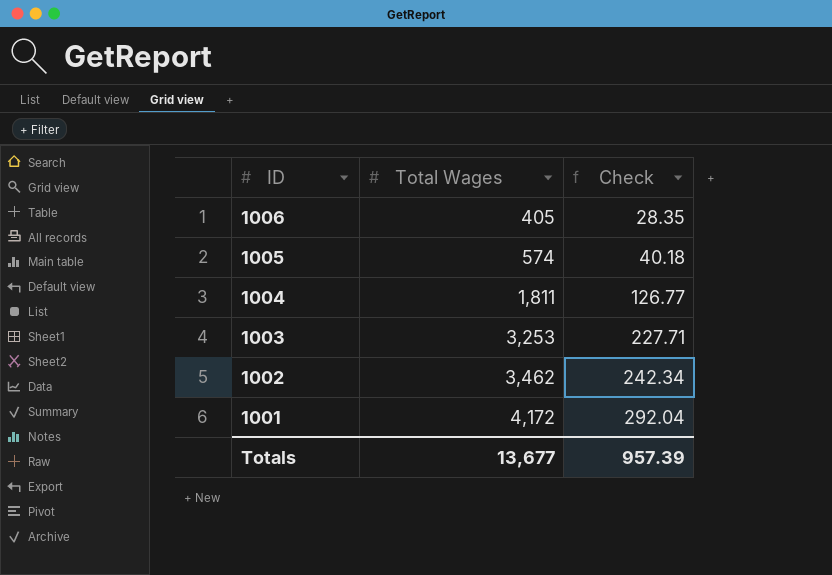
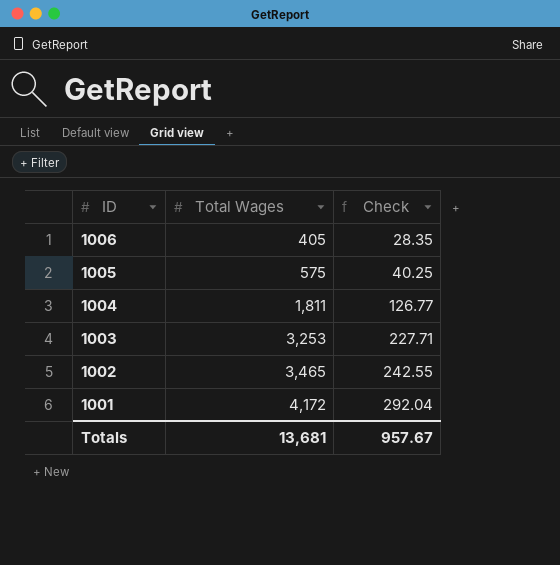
1005 | Total Wages: 574 -> 575
1005 | Check: 40.18 -> 40.25
1002 | Total Wages: 3,462 -> 3,465
1002 | Check: 242.34 -> 242.55
Totals | Total Wages: 13,677 -> 13,681
Totals | Check: 957.39 -> 957.67

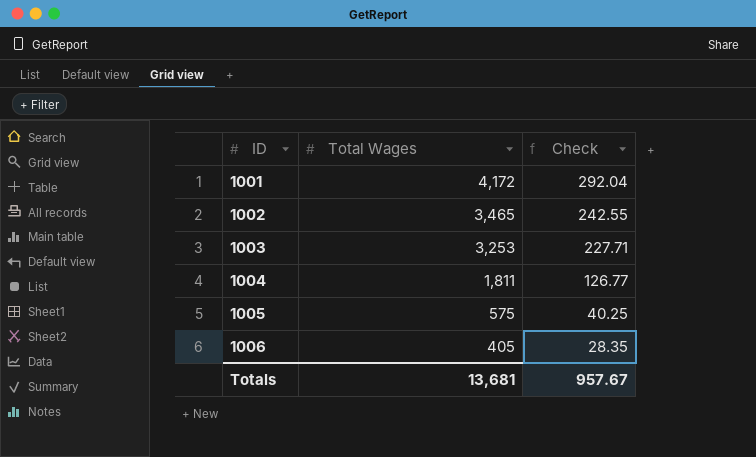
row order: ID descending -> ID ascending

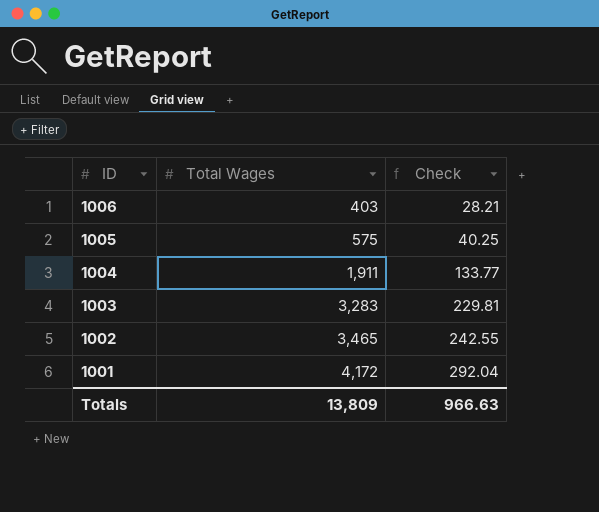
row order: ID ascending -> ID descending
1006 | Total Wages: 405 -> 403
1006 | Check: 28.35 -> 28.21
1004 | Total Wages: 1,811 -> 1,911
1004 | Check: 126.77 -> 133.77
1003 | Total Wages: 3,253 -> 3,283
1003 | Check: 227.71 -> 229.81
Totals | Total Wages: 13,681 -> 13,809
Totals | Check: 957.67 -> 966.63

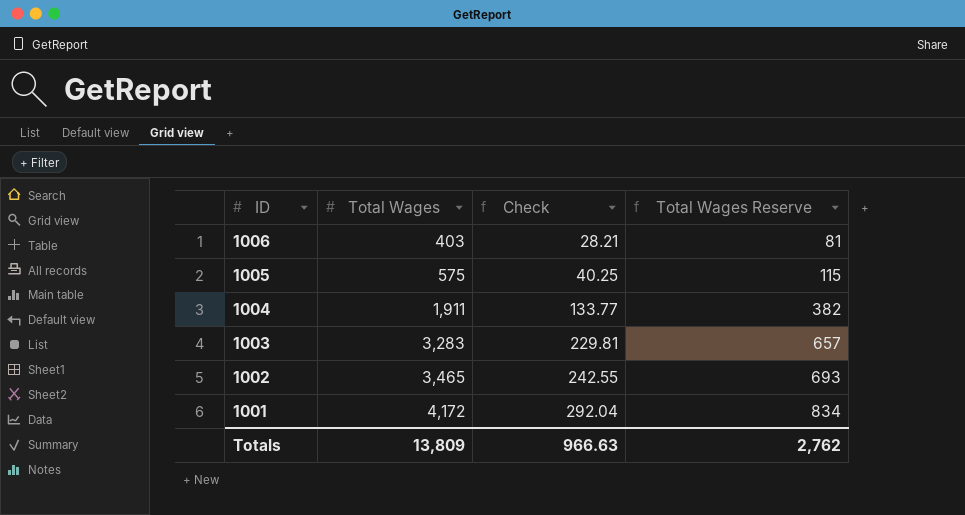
column Total Wages Reserve | formula: none -> [Total Wages] * 0.2

